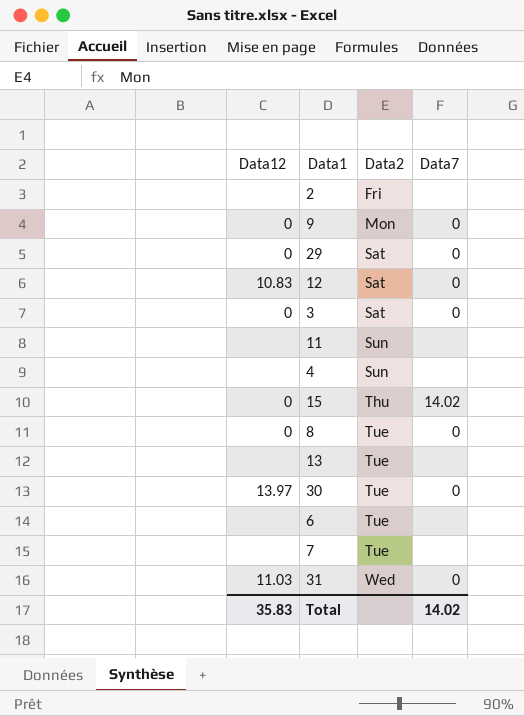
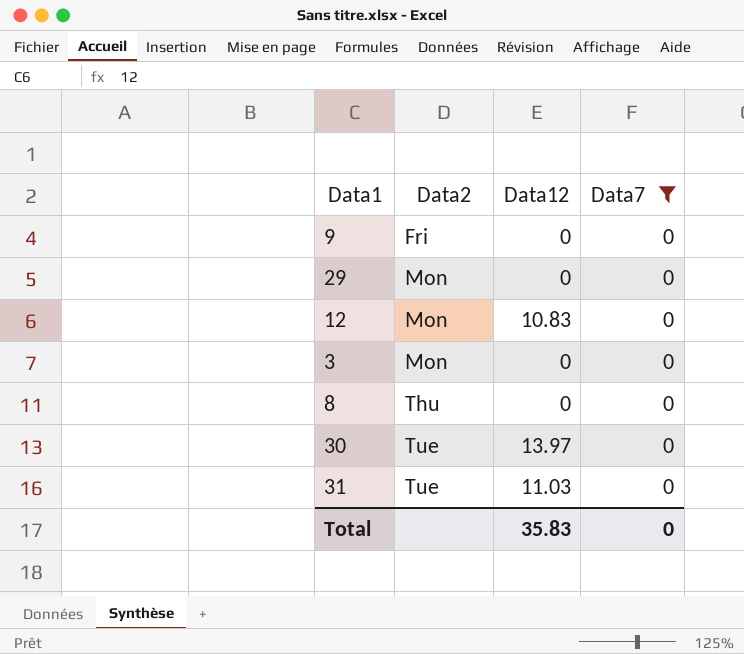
filter: none -> Data7 = 0
column Data12 | position: 1 -> 3
9 | Data2: Mon -> Fri
29 | Data2: Sat -> Mon
12 | Data2: Sat -> Mon
3 | Data2: Sat -> Mon
8 | Data2: Tue -> Thu
31 | Data2: Wed -> Tue
Total | Data7: 14.02 -> 0

